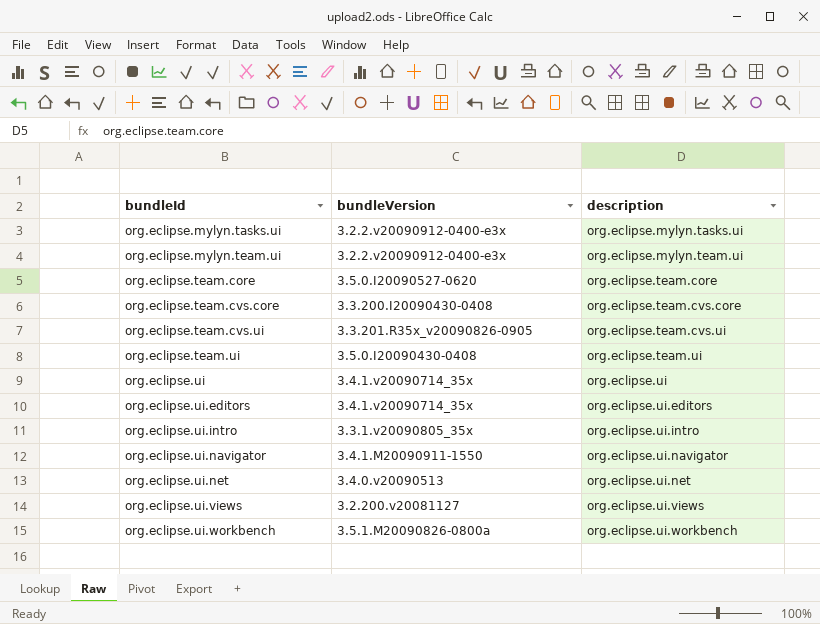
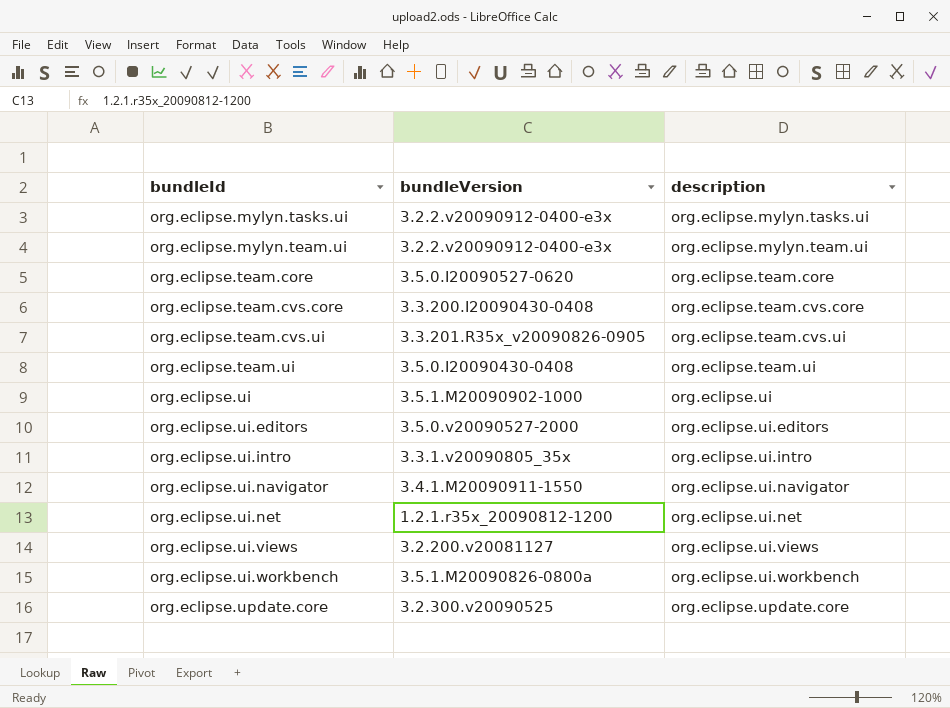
org.eclipse.ui | bundleVersion: 3.4.1.v20090714_35x -> 3.5.1.M20090902-1000
org.eclipse.ui.editors | bundleVersion: 3.4.1.v20090714_35x -> 3.5.0.v20090527-2000
org.eclipse.ui.net | bundleVersion: 3.4.0.v20090513 -> 1.2.1.r35x_20090812-1200
row org.eclipse.update.core: none -> 3.2.300.v20090525 | org.eclipse.update.core

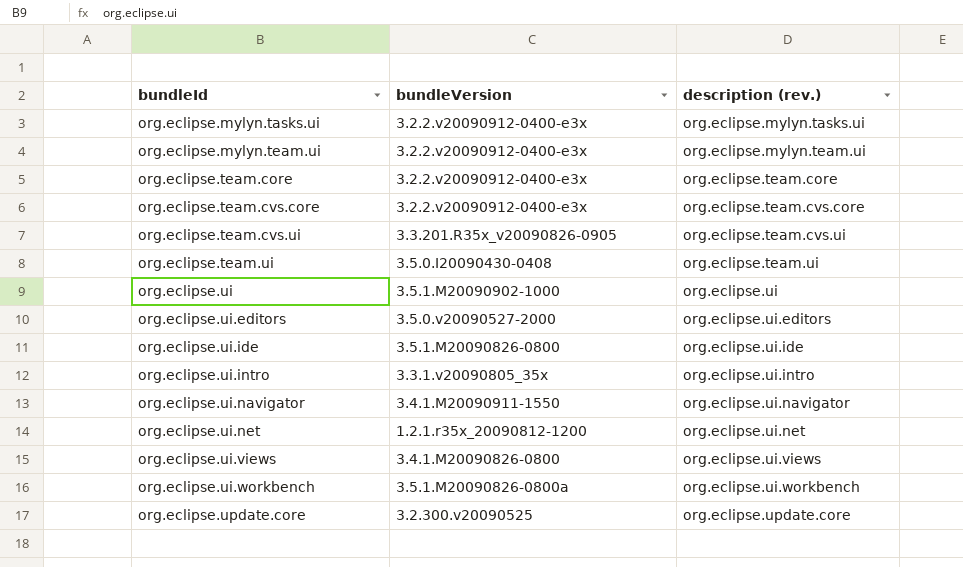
column name: description -> description (rev.)
org.eclipse.team.core | bundleVersion: 3.5.0.I20090527-0620 -> 3.2.2.v20090912-0400-e3x
org.eclipse.team.cvs.core | bundleVersion: 3.3.200.I20090430-0408 -> 3.2.2.v20090912-0400-e3x
row org.eclipse.ui.ide: none -> 3.5.1.M20090826-0800 | org.eclipse.ui.ide
org.eclipse.ui.views | bundleVersion: 3.2.200.v20081127 -> 3.4.1.M20090826-0800

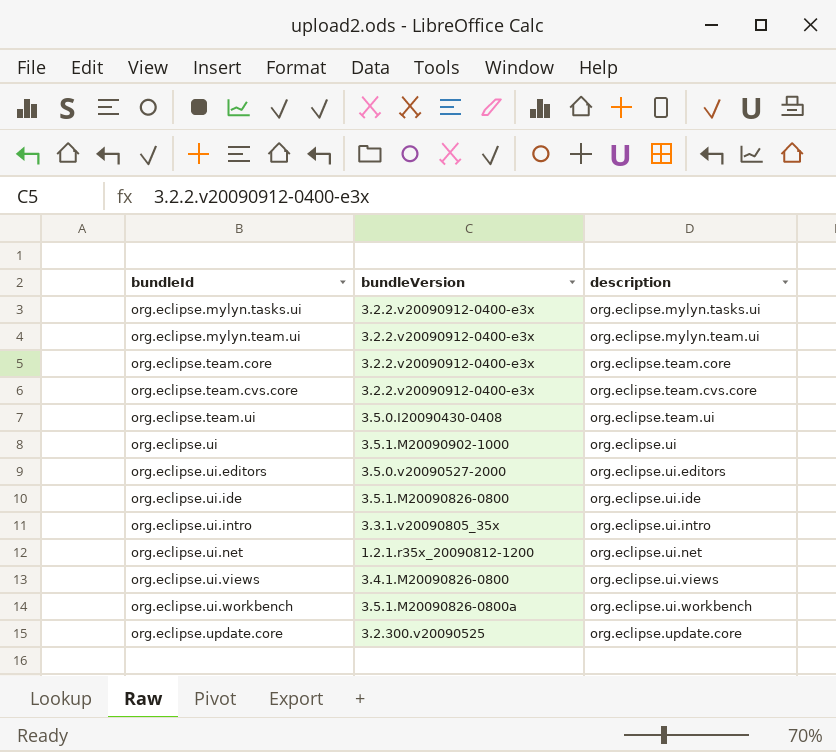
column name: description (rev.) -> description
row org.eclipse.team.cvs.ui: 3.3.201.R35x_v20090826-0905 | org.eclipse.team.cvs.ui -> none
row org.eclipse.ui.navigator: 3.4.1.M20090911-1550 | org.eclipse.ui.navigator -> none

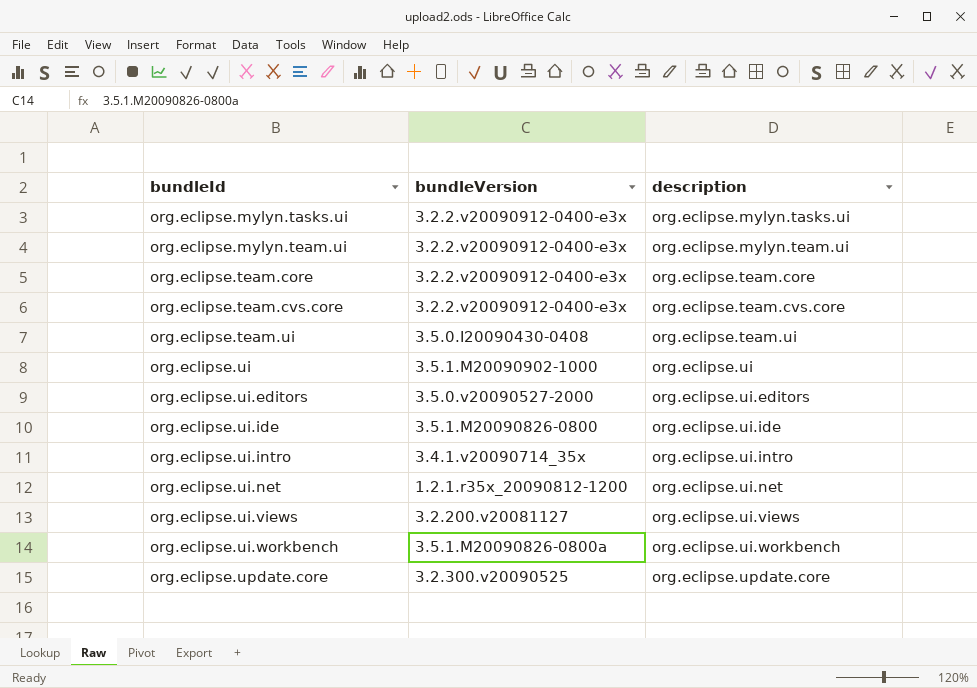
org.eclipse.ui.intro | bundleVersion: 3.3.1.v20090805_35x -> 3.4.1.v20090714_35x
org.eclipse.ui.views | bundleVersion: 3.4.1.M20090826-0800 -> 3.2.200.v20081127

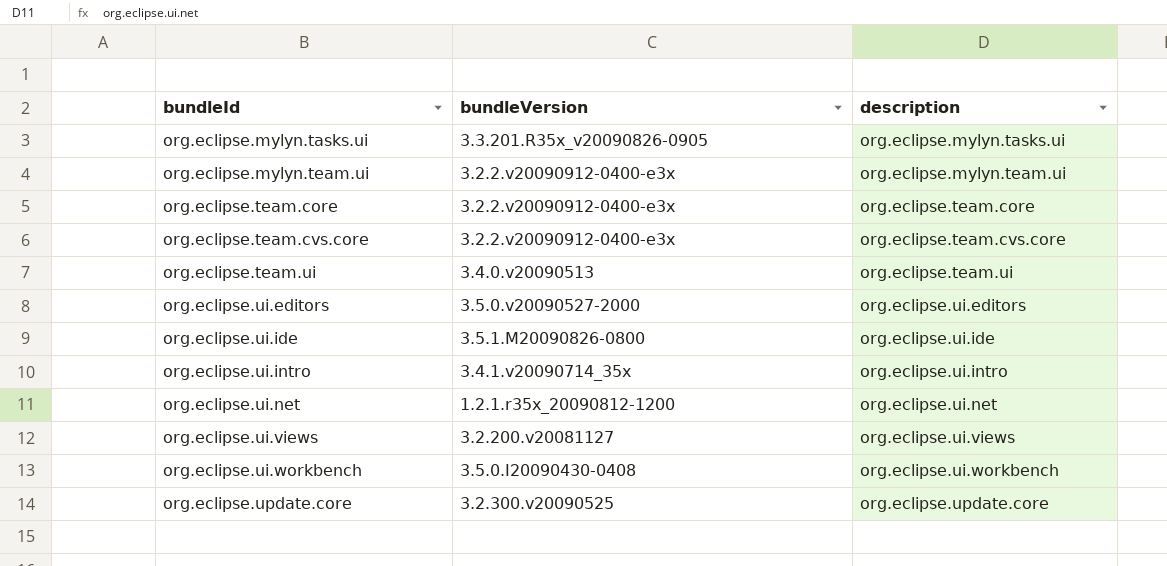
row org.eclipse.ui: 3.5.1.M20090902-1000 | org.eclipse.ui -> none
org.eclipse.mylyn.tasks.ui | bundleVersion: 3.2.2.v20090912-0400-e3x -> 3.3.201.R35x_v20090826-0905
org.eclipse.team.ui | bundleVersion: 3.5.0.I20090430-0408 -> 3.4.0.v20090513
org.eclipse.ui.workbench | bundleVersion: 3.5.1.M20090826-0800a -> 3.5.0.I20090430-0408

